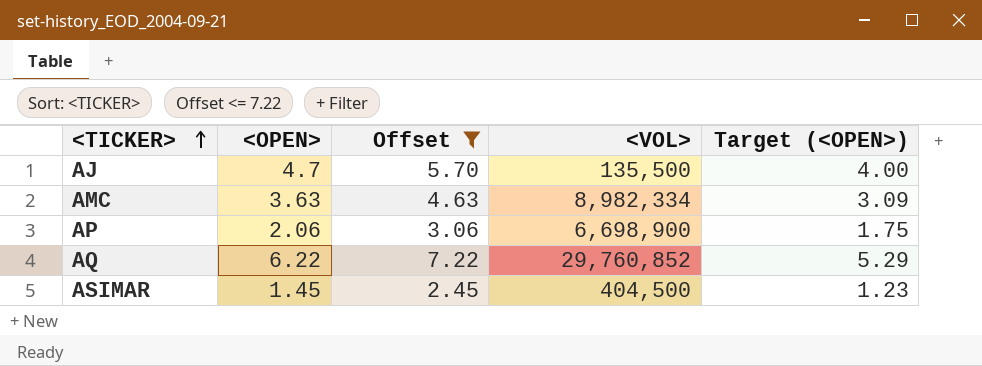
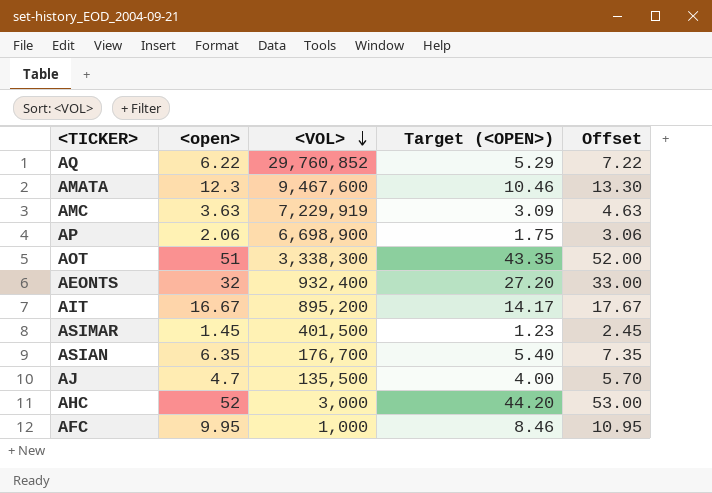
filter: Offset <= 7.22 -> none
row order: <TICKER> ascending -> <VOL> descending
column name: <OPEN> -> <open>
column Offset | position: 3 -> 5
AMC | <VOL>: 8,982,334 -> 7,229,919
ASIMAR | <VOL>: 404,500 -> 401,500

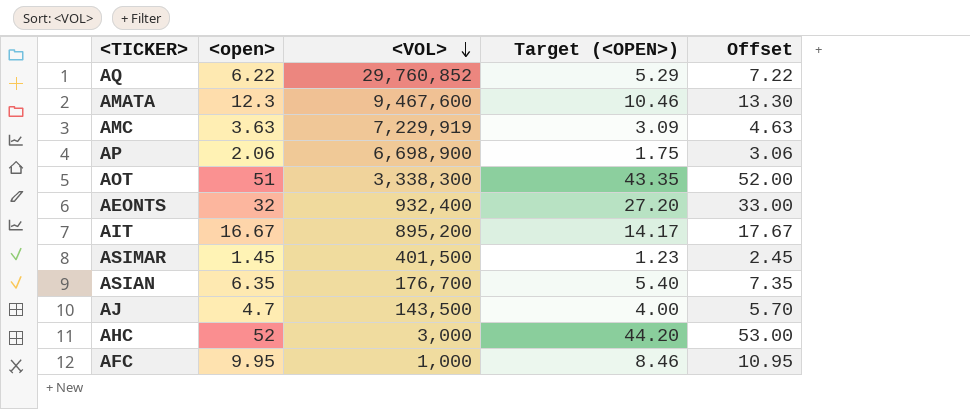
AJ | <VOL>: 135,500 -> 143,500

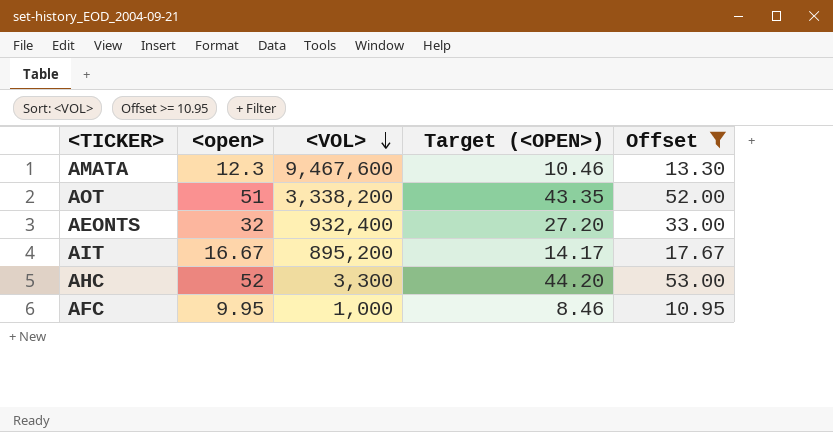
filter: none -> Offset >= 10.95
AOT | <VOL>: 3,338,300 -> 3,338,200
AHC | <VOL>: 3,000 -> 3,300

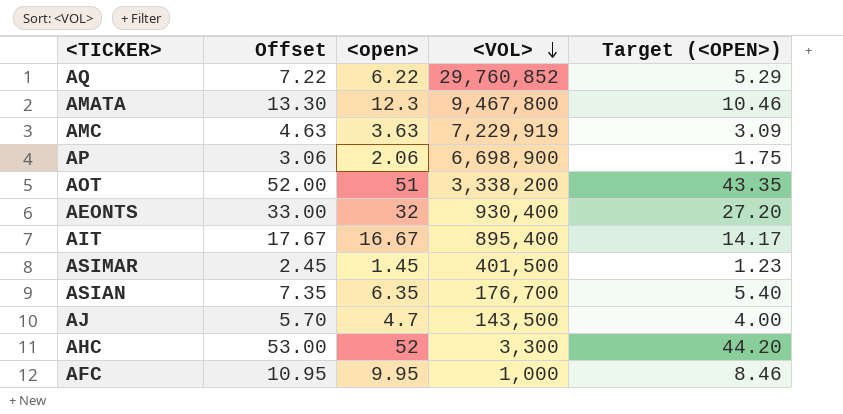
filter: Offset >= 10.95 -> none
column Offset | position: 5 -> 2
AMATA | <VOL>: 9,467,600 -> 9,467,800
AEONTS | <VOL>: 932,400 -> 930,400
AIT | <VOL>: 895,200 -> 895,400

